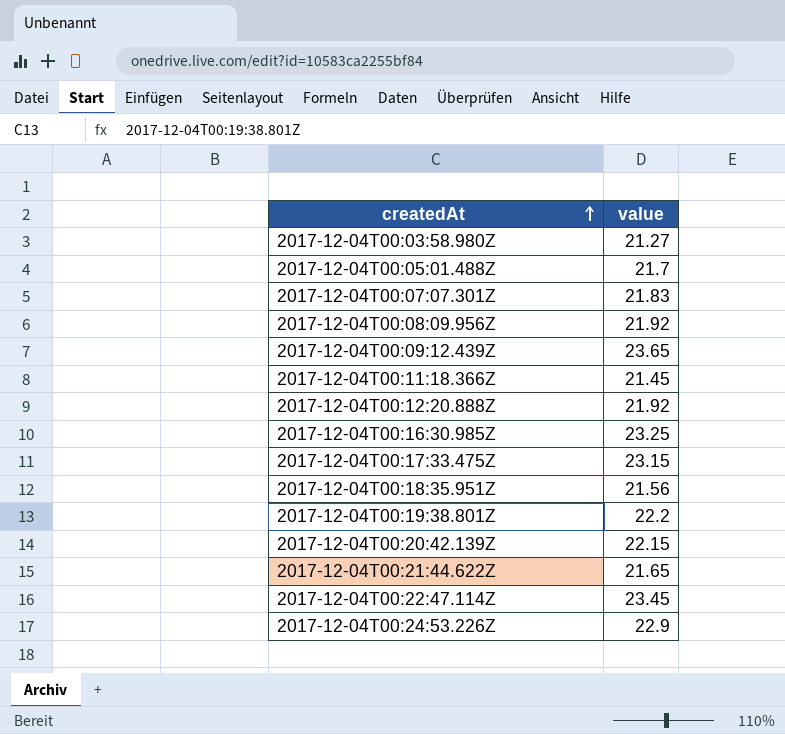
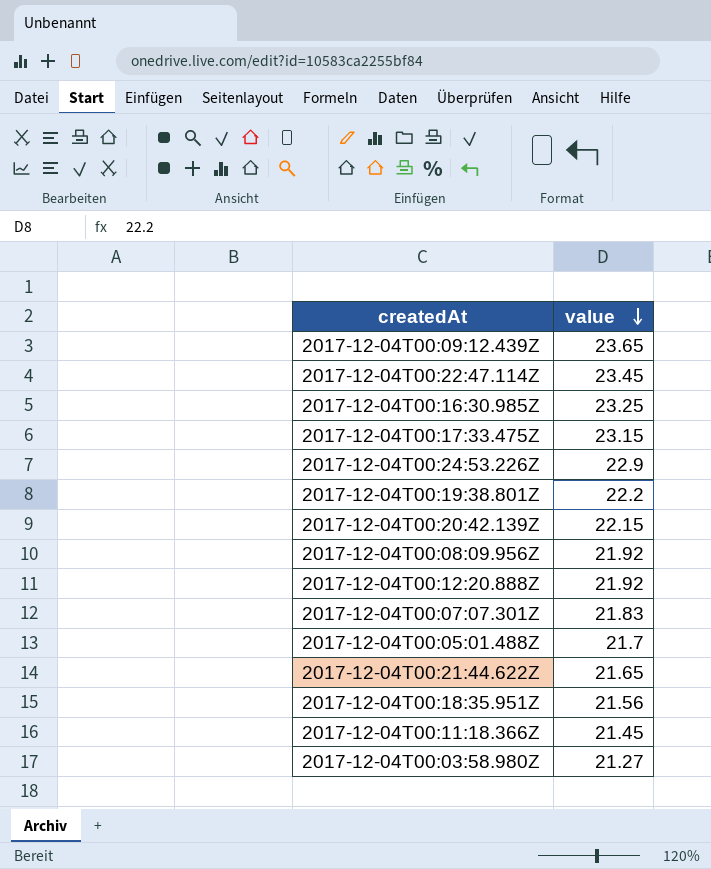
row order: createdAt ascending -> value descending

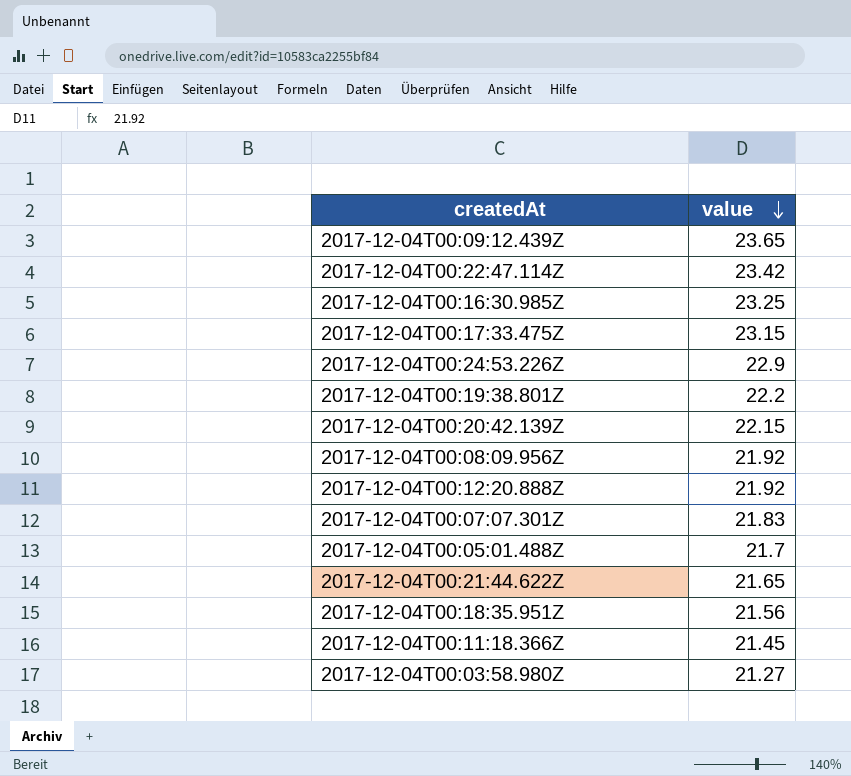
2017-12-04T00:22:47.114Z | value: 23.45 -> 23.42

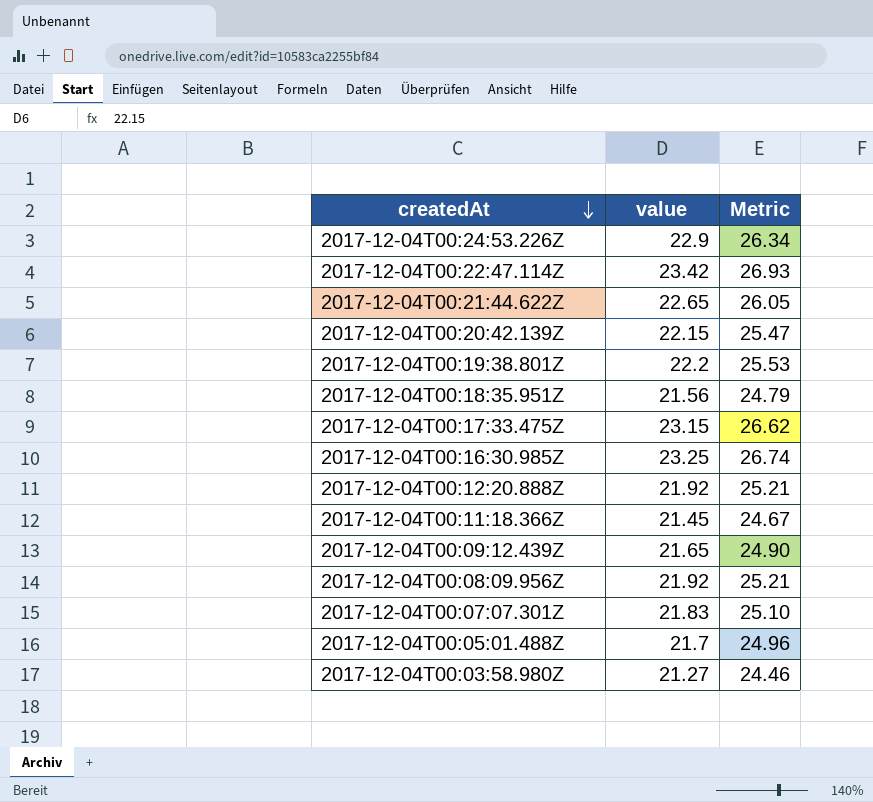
row order: value descending -> createdAt descending
column Metric | formula: none -> [value] * 1.15
2017-12-04T00:21:44.622Z | value: 21.65 -> 22.65
2017-12-04T00:09:12.439Z | value: 23.65 -> 21.65

